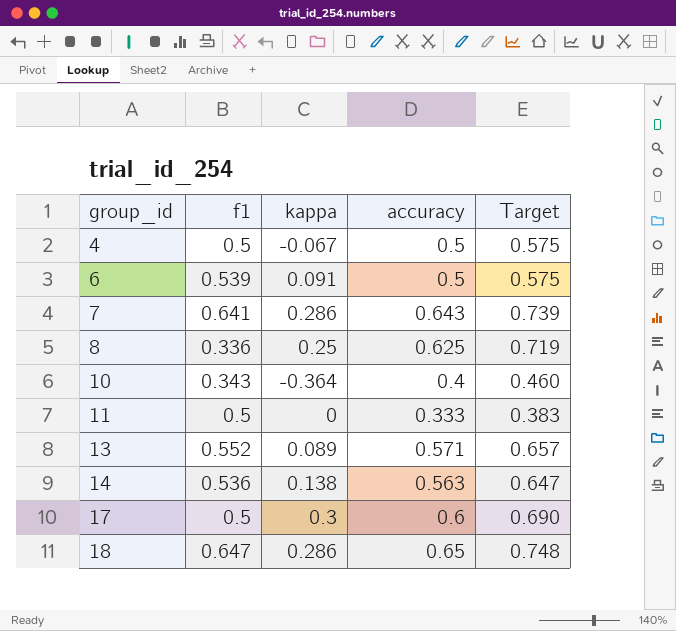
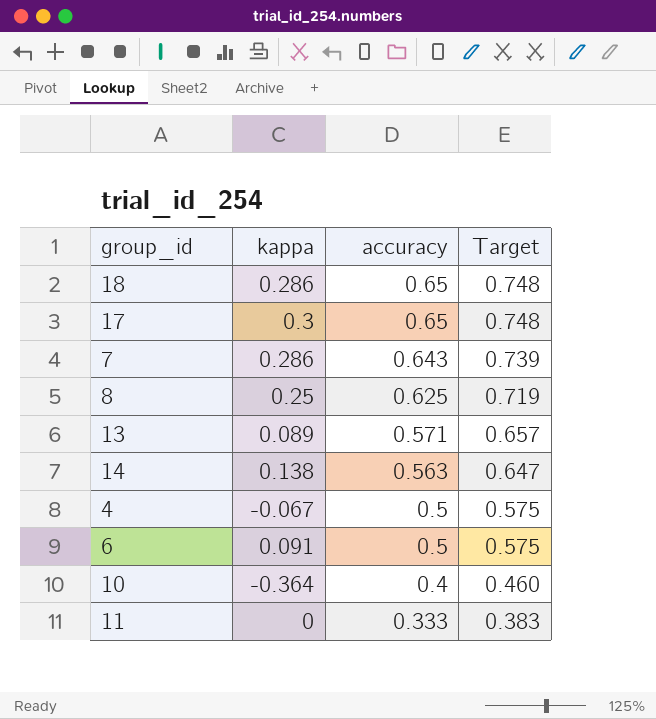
row order: group_id ascending -> accuracy descending
column f1 | position: 2 -> none
17 | accuracy: 0.6 -> 0.65
17 | Target: 0.690 -> 0.748

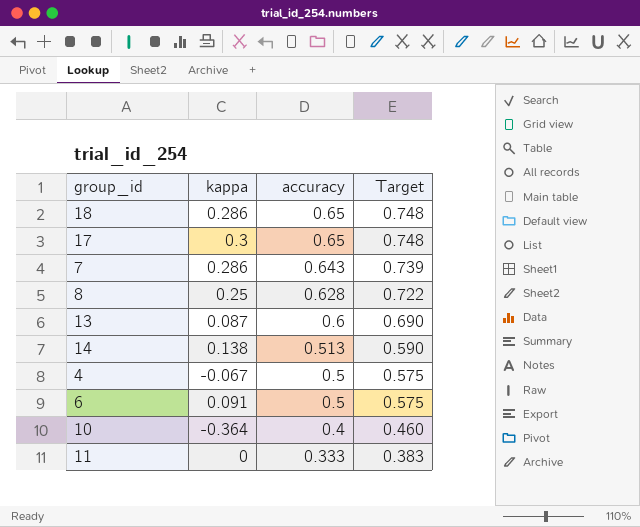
8 | accuracy: 0.625 -> 0.628
8 | Target: 0.719 -> 0.722
13 | kappa: 0.089 -> 0.087
13 | accuracy: 0.571 -> 0.6
13 | Target: 0.657 -> 0.690
14 | accuracy: 0.563 -> 0.513
14 | Target: 0.647 -> 0.590

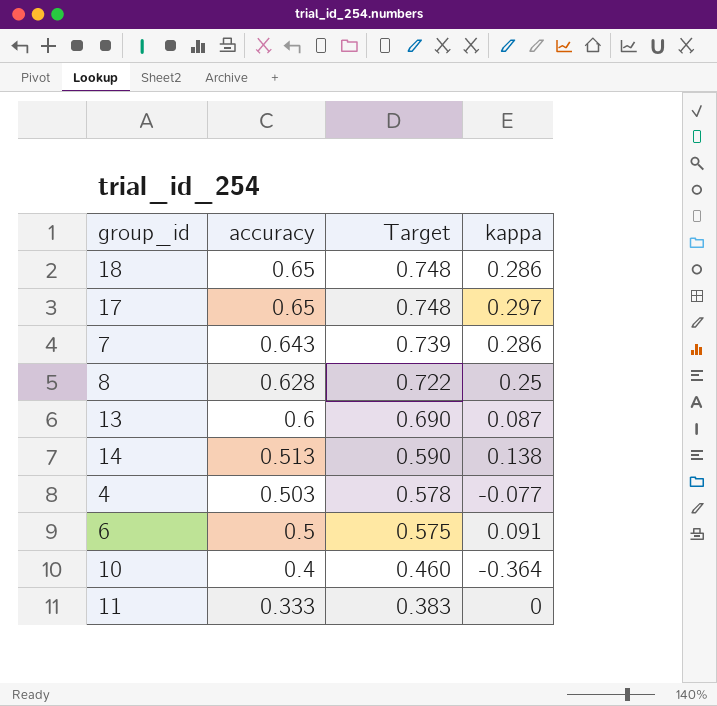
column kappa | position: 2 -> 4
17 | kappa: 0.3 -> 0.297
4 | accuracy: 0.5 -> 0.503
4 | Target: 0.575 -> 0.578
4 | kappa: -0.067 -> -0.077

